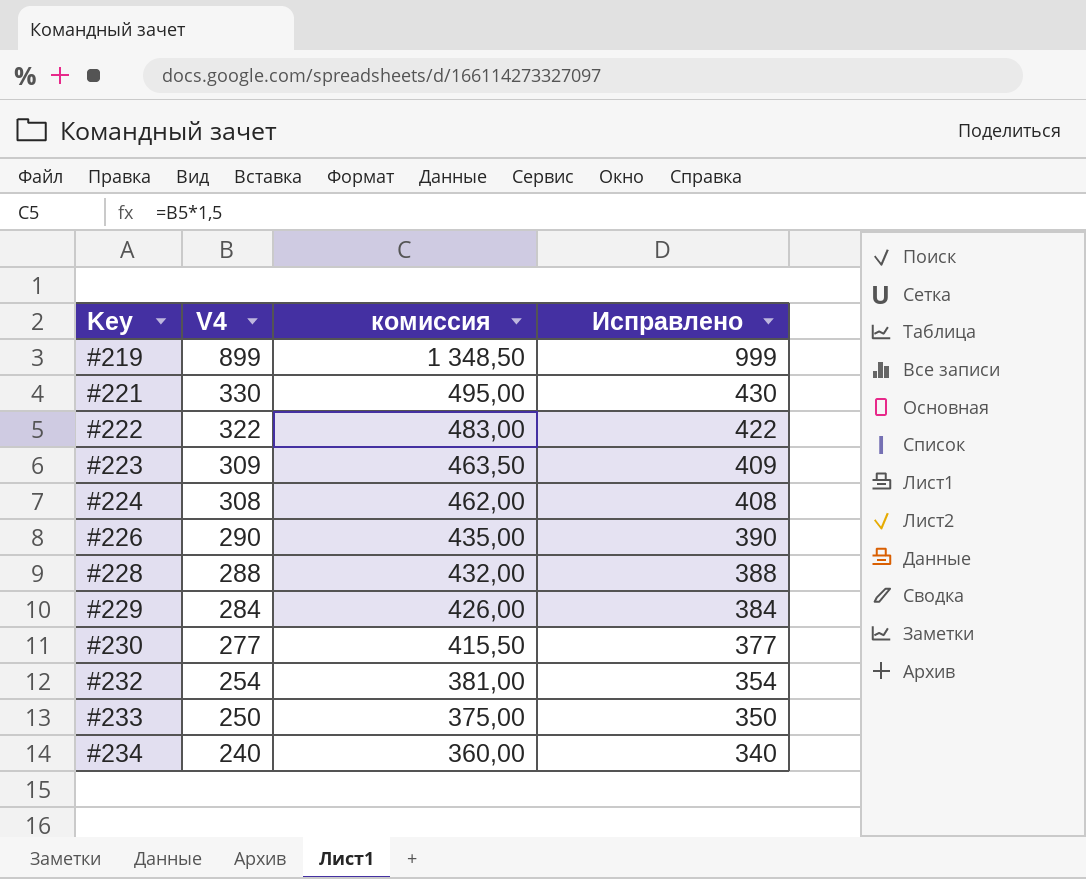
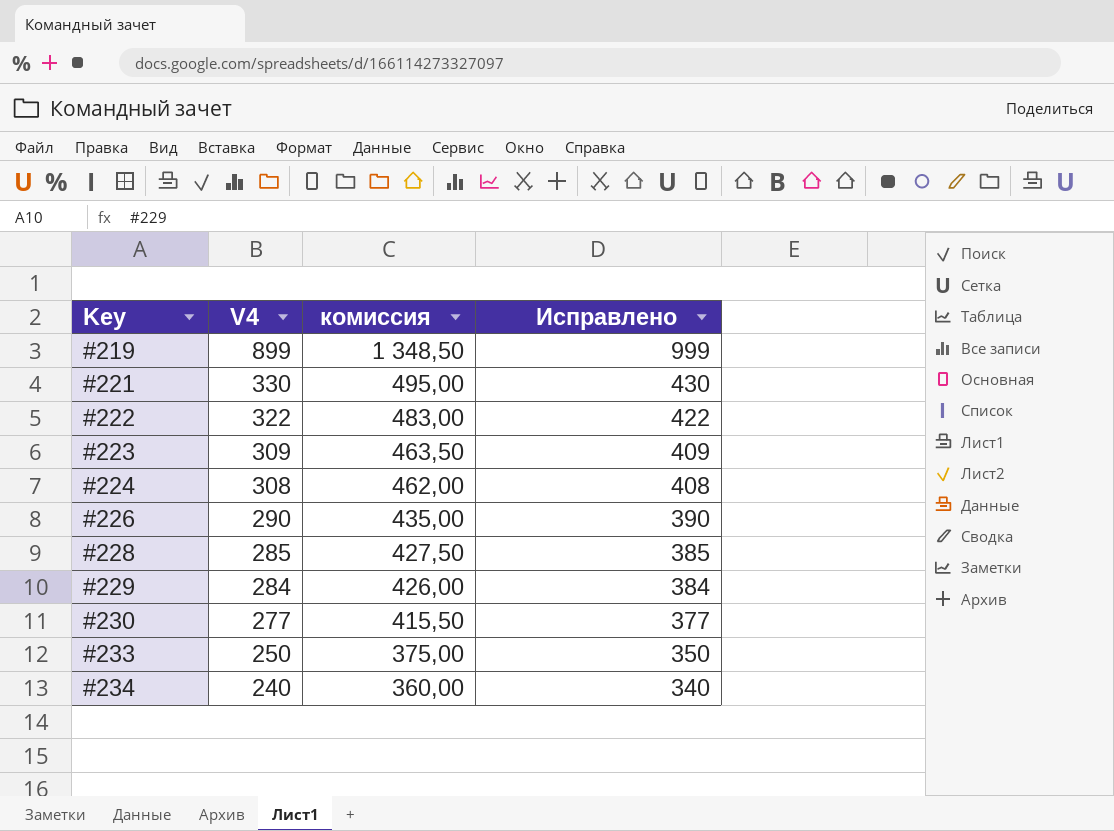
row #232: 254 | 381,00 | 354 -> none
#228 | V4: 288 -> 285
#228 | комиссия: 432,00 -> 427,50
#228 | Исправлено: 388 -> 385

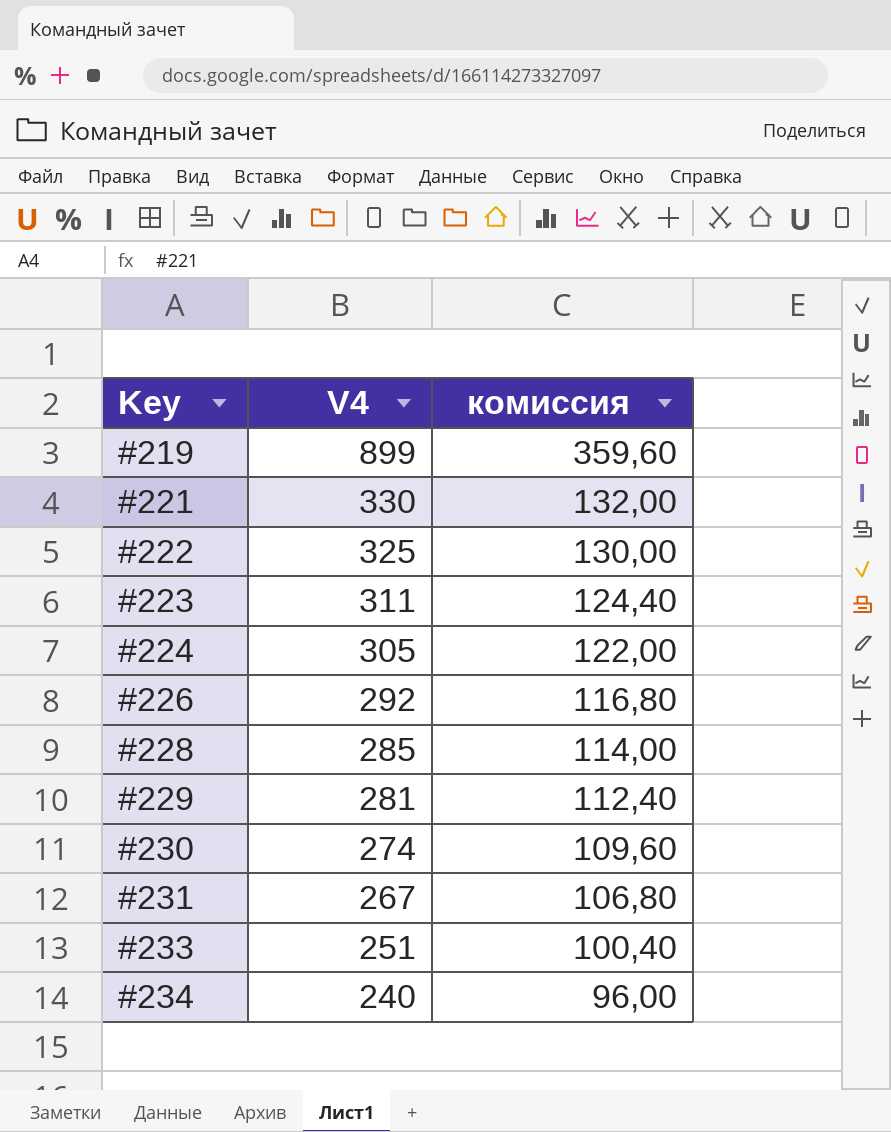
column Исправлено | formula: [V4] + 100 -> none
column комиссия | formula: [V4] * 1,5 -> [V4] * 0,4
#222 | V4: 322 -> 325
#223 | V4: 309 -> 311
#224 | V4: 308 -> 305
#226 | V4: 290 -> 292
#229 | V4: 284 -> 281
#230 | V4: 277 -> 274
row #231: none -> 267 | 106,80
#233 | V4: 250 -> 251

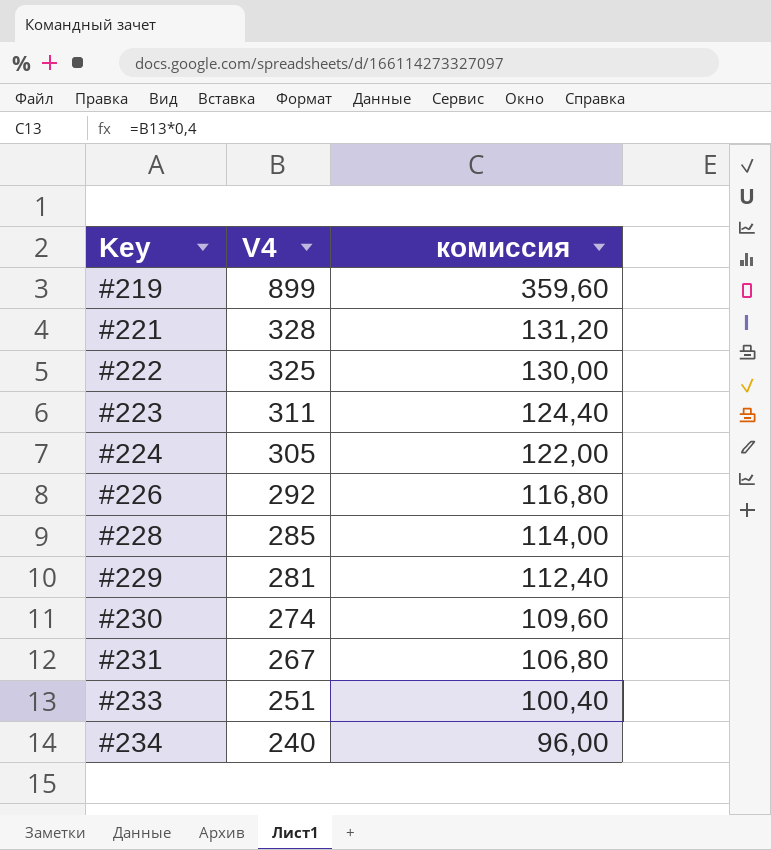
#221 | V4: 330 -> 328
#221 | комиссия: 132,00 -> 131,20

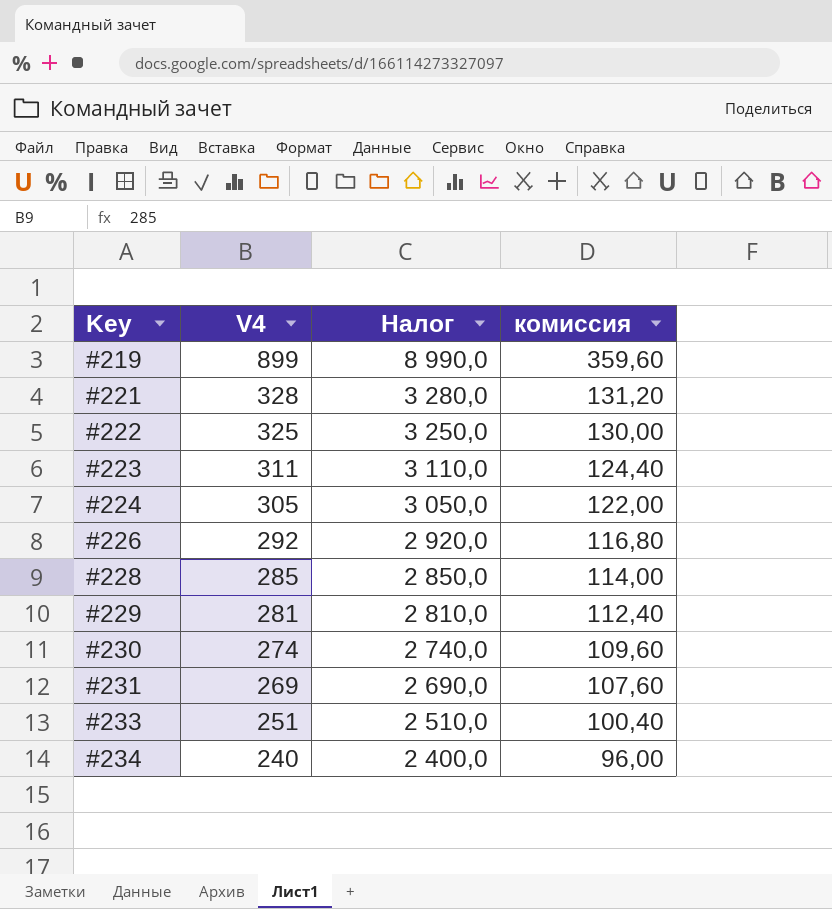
column Налог | formula: none -> [V4] * 10
#231 | V4: 267 -> 269
#231 | комиссия: 106,80 -> 107,60

